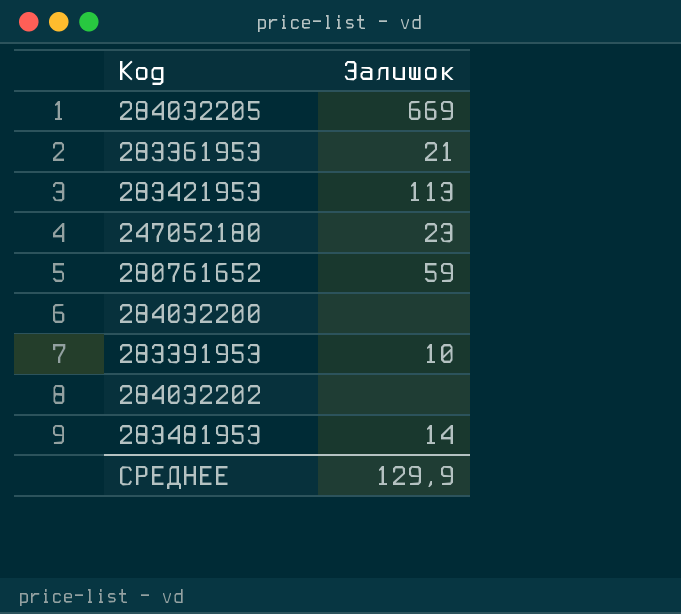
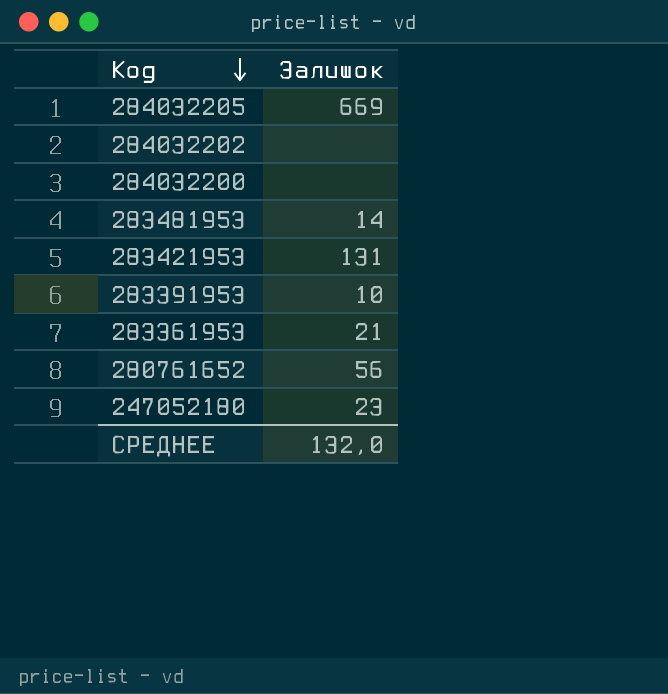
row order: none -> Код descending
283421953 | Залишок: 113 -> 131
280761652 | Залишок: 59 -> 56
СРЕДНЕЕ | Залишок: 129,9 -> 132,0

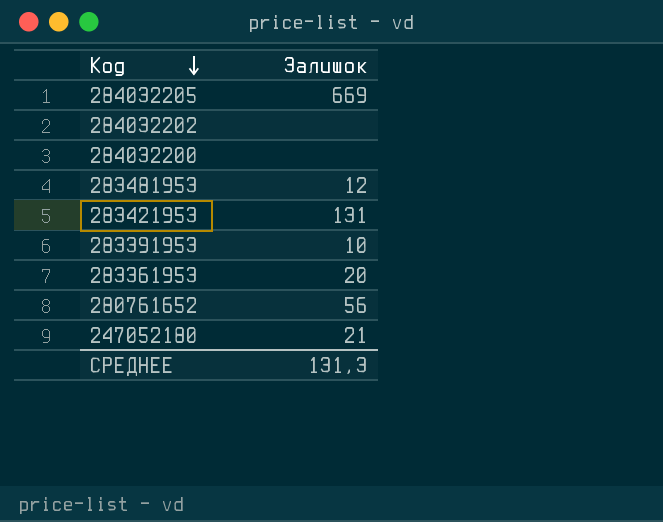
283481953 | Залишок: 14 -> 12
283361953 | Залишок: 21 -> 20
247052180 | Залишок: 23 -> 21
СРЕДНЕЕ | Залишок: 132,0 -> 131,3

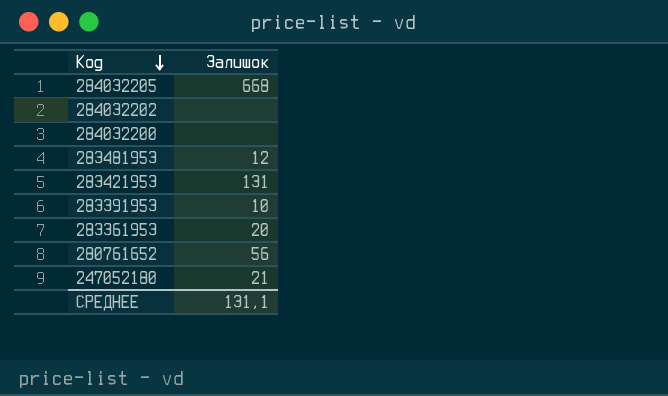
284032205 | Залишок: 669 -> 668
СРЕДНЕЕ | Залишок: 131,3 -> 131,1

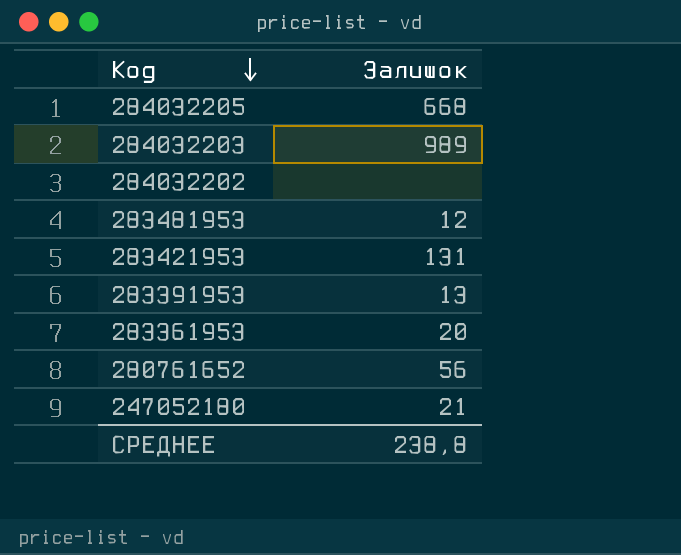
row 284032200: none -> none
row 284032203: none -> 989
283391953 | Залишок: 10 -> 13
СРЕДНЕЕ | Залишок: 131,1 -> 238,8

